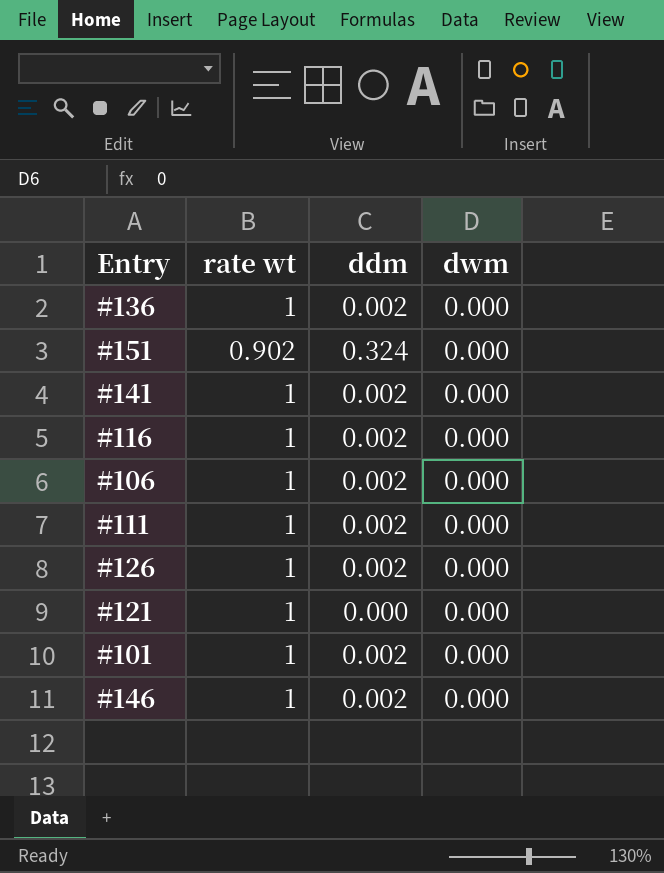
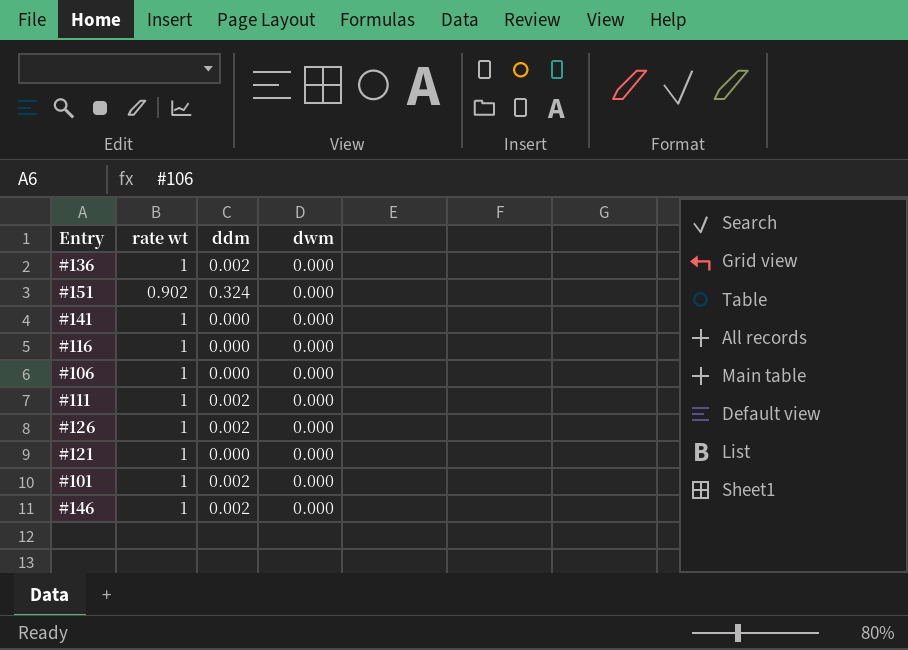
#141 | ddm: 0.002 -> 0.000
#116 | ddm: 0.002 -> 0.000
#106 | ddm: 0.002 -> 0.000

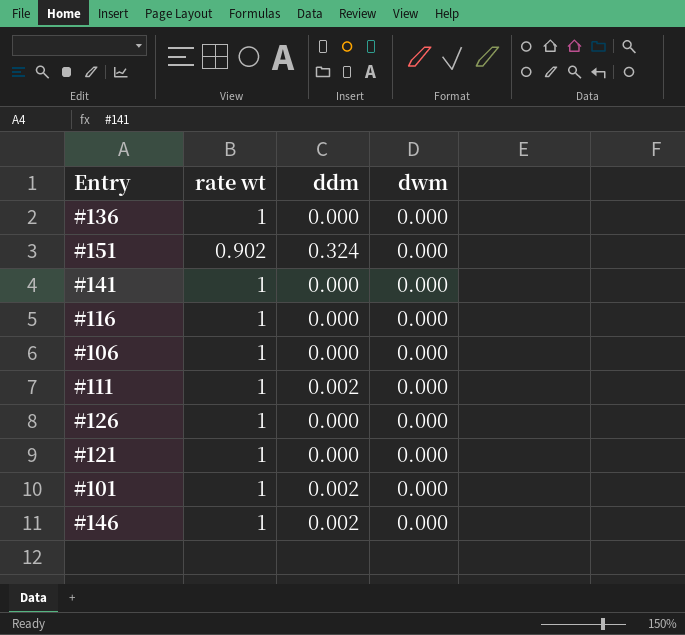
#136 | ddm: 0.002 -> 0.000
#126 | ddm: 0.002 -> 0.000

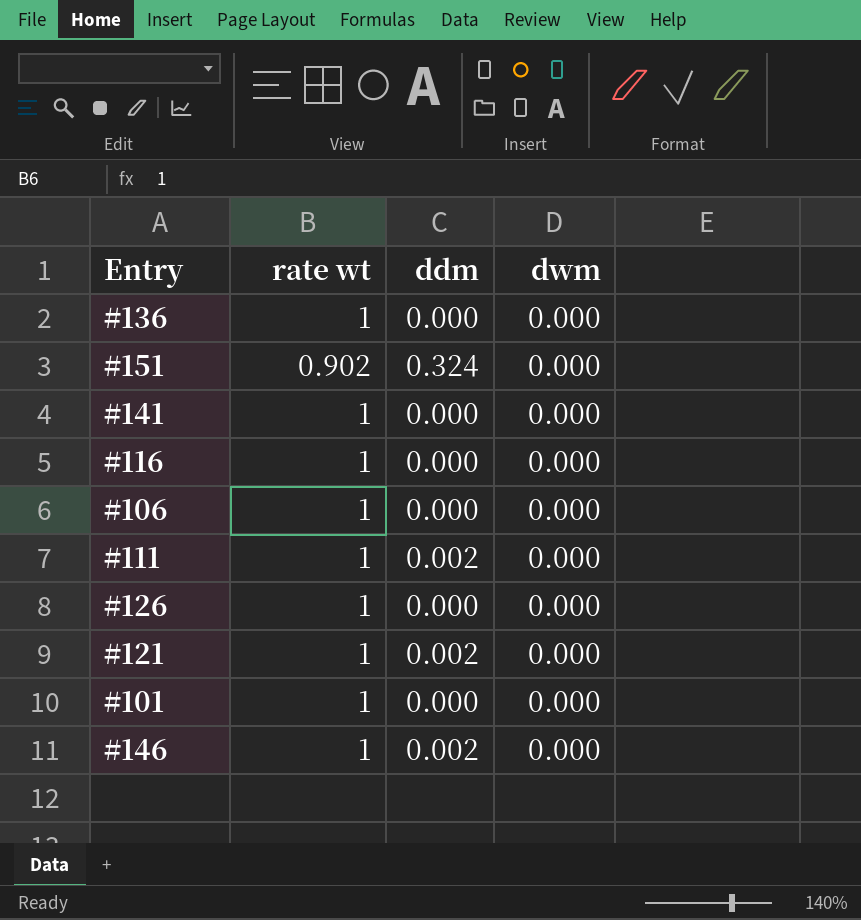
#121 | ddm: 0.000 -> 0.002
#101 | ddm: 0.002 -> 0.000

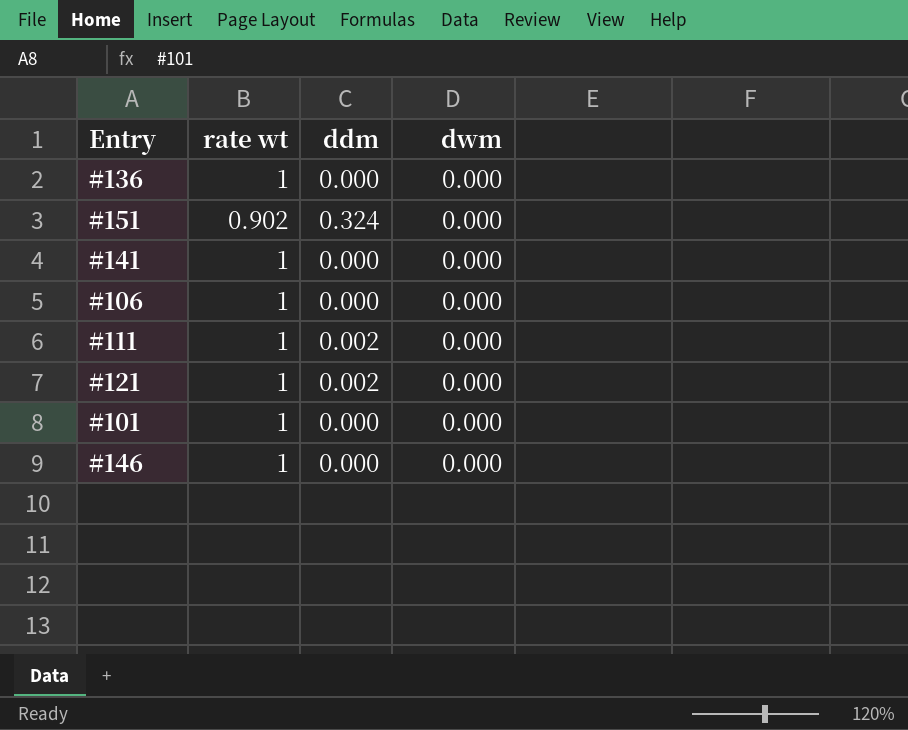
row #116: 1 | 0.000 | 0.000 -> none
row #126: 1 | 0.000 | 0.000 -> none
#146 | ddm: 0.002 -> 0.000

